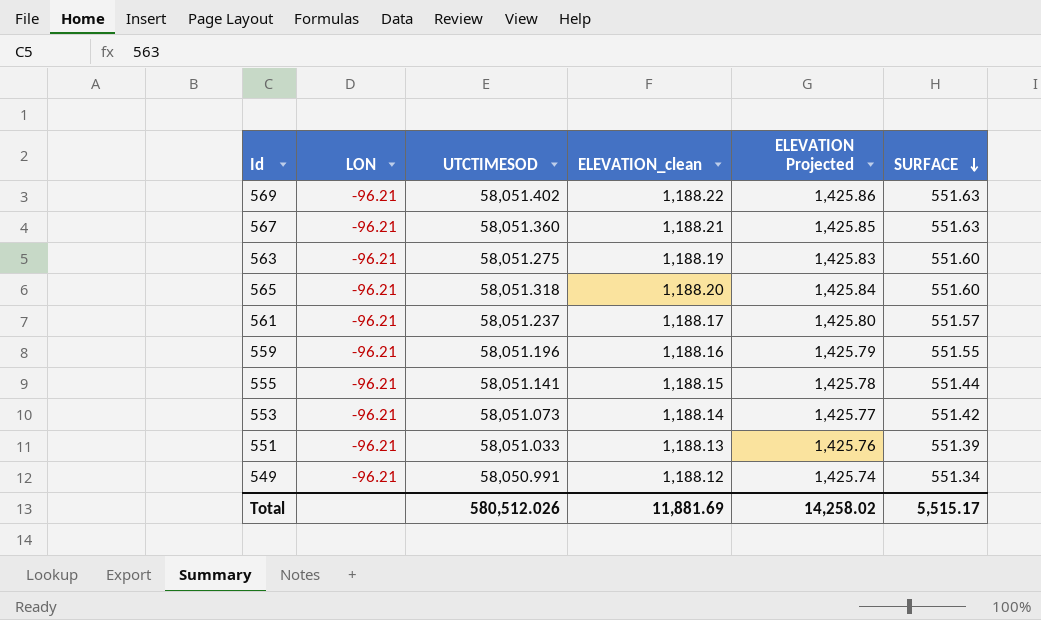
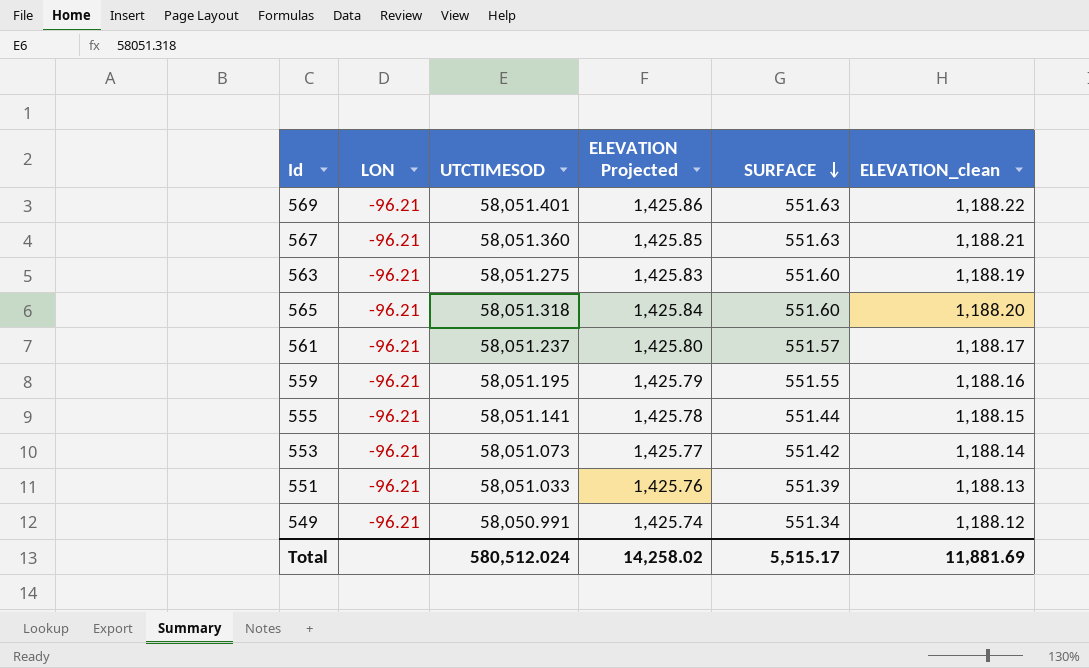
column ELEVATION_clean | position: 4 -> 6
569 | UTCTIMESOD: 58,051.402 -> 58,051.401
559 | UTCTIMESOD: 58,051.196 -> 58,051.195
Total | UTCTIMESOD: 580,512.026 -> 580,512.024

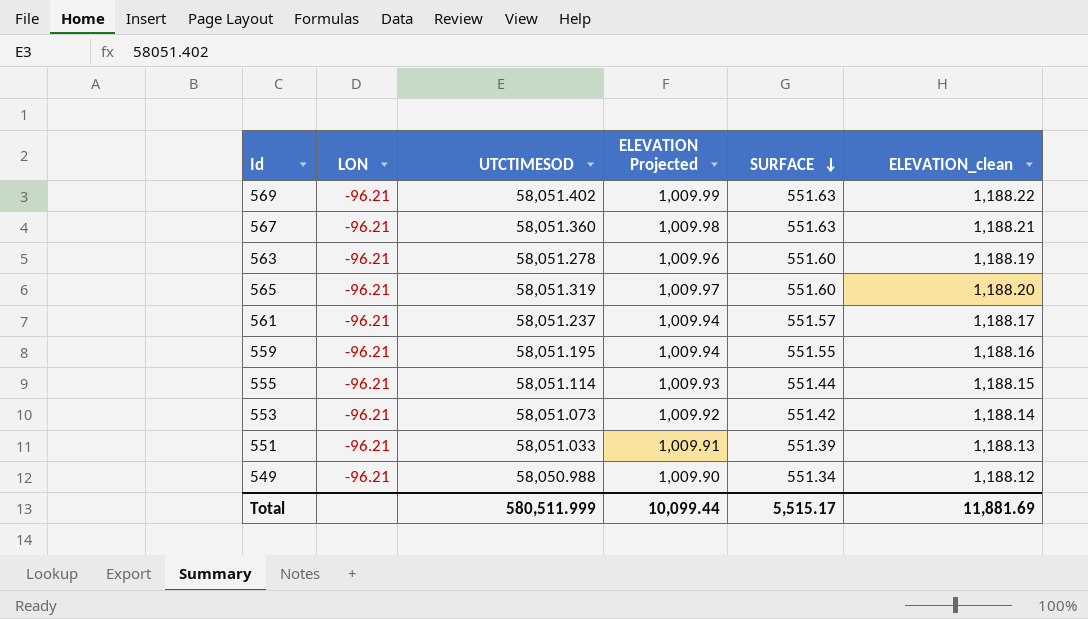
column ELEVATION Projected | formula: [ELEVATION_clean] * 1.2 -> [ELEVATION_clean] * 0.85
569 | UTCTIMESOD: 58,051.401 -> 58,051.402
563 | UTCTIMESOD: 58,051.275 -> 58,051.278
565 | UTCTIMESOD: 58,051.318 -> 58,051.319
555 | UTCTIMESOD: 58,051.141 -> 58,051.114
549 | UTCTIMESOD: 58,050.991 -> 58,050.988
Total | UTCTIMESOD: 580,512.024 -> 580,511.999
Total | ELEVATION Projected: 14,258.02 -> 10,099.44

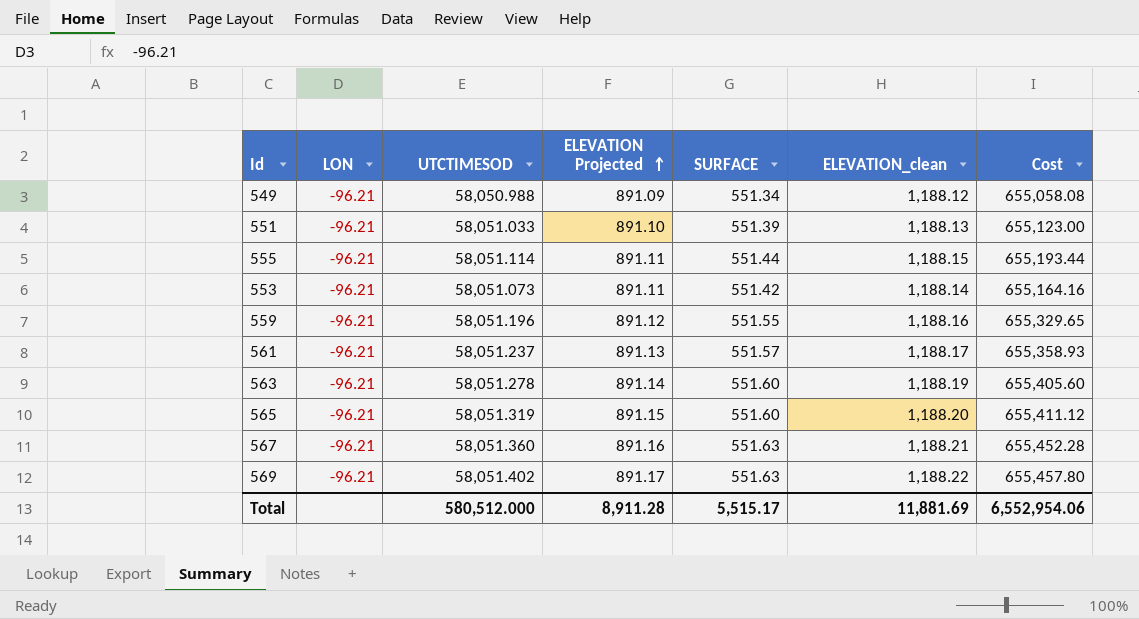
row order: SURFACE descending -> ELEVATION Projected ascending
column ELEVATION Projected | formula: [ELEVATION_clean] * 0.85 -> [ELEVATION_clean] * 0.75
column Cost | formula: none -> [SURFACE] * [ELEVATION_clean]
559 | UTCTIMESOD: 58,051.195 -> 58,051.196
Total | UTCTIMESOD: 580,511.999 -> 580,512.000
Total | ELEVATION Projected: 10,099.44 -> 8,911.28

